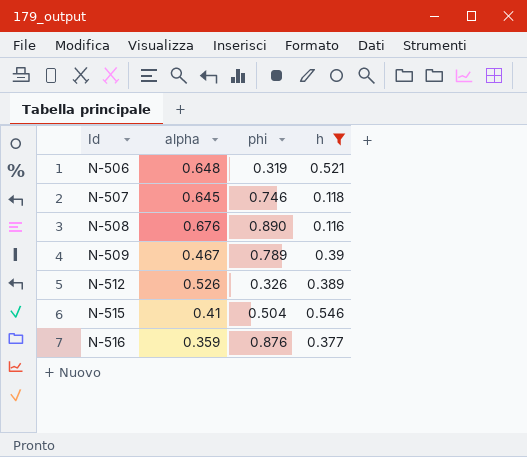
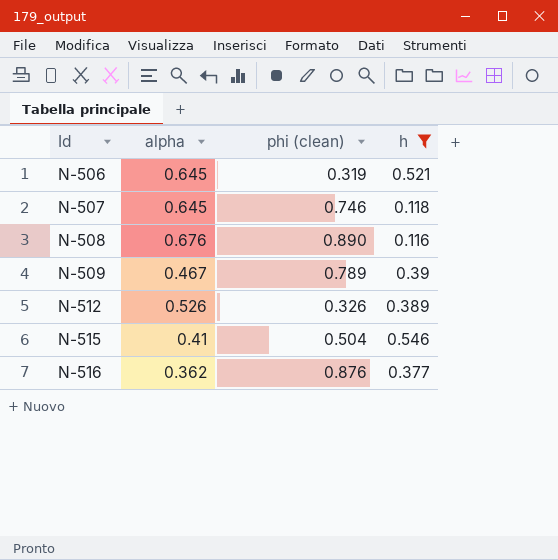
column name: phi -> phi (clean)
N-506 | alpha: 0.648 -> 0.645
N-516 | alpha: 0.359 -> 0.362

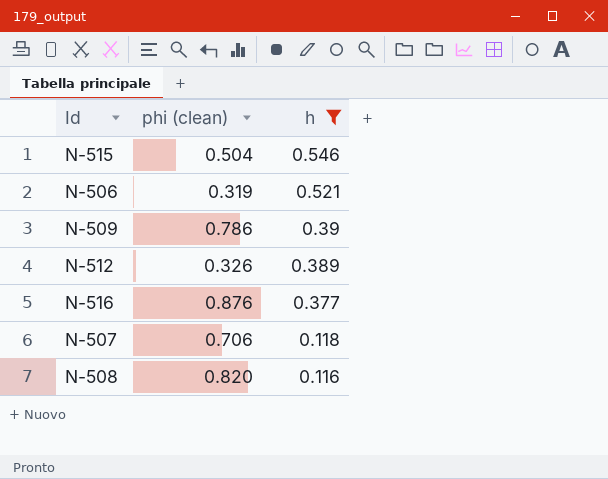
row order: Id ascending -> h descending
column alpha | position: 2 -> none
N-509 | phi (clean): 0.789 -> 0.786
N-507 | phi (clean): 0.746 -> 0.706
N-508 | phi (clean): 0.890 -> 0.820

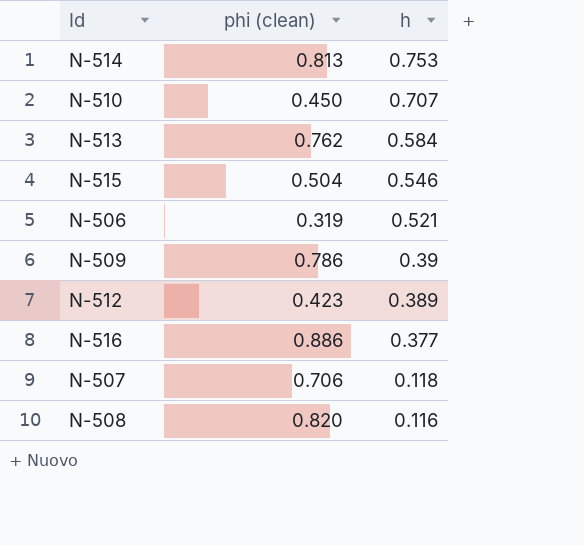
filter: h <= 0.546 -> none
N-512 | phi (clean): 0.326 -> 0.423
N-516 | phi (clean): 0.876 -> 0.886

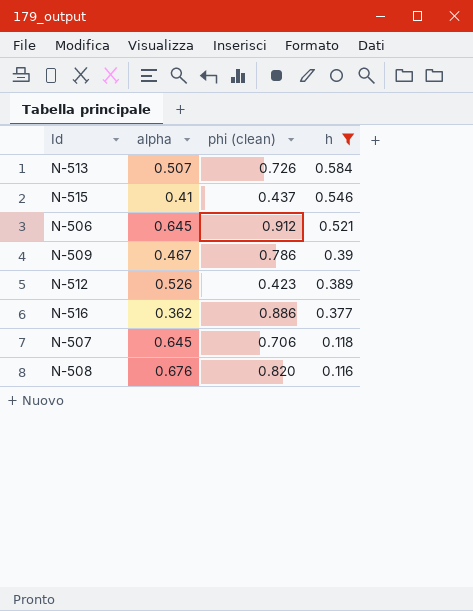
filter: none -> h <= 0.584
column alpha | position: none -> 2
N-513 | phi (clean): 0.762 -> 0.726
N-515 | phi (clean): 0.504 -> 0.437
N-506 | phi (clean): 0.319 -> 0.912

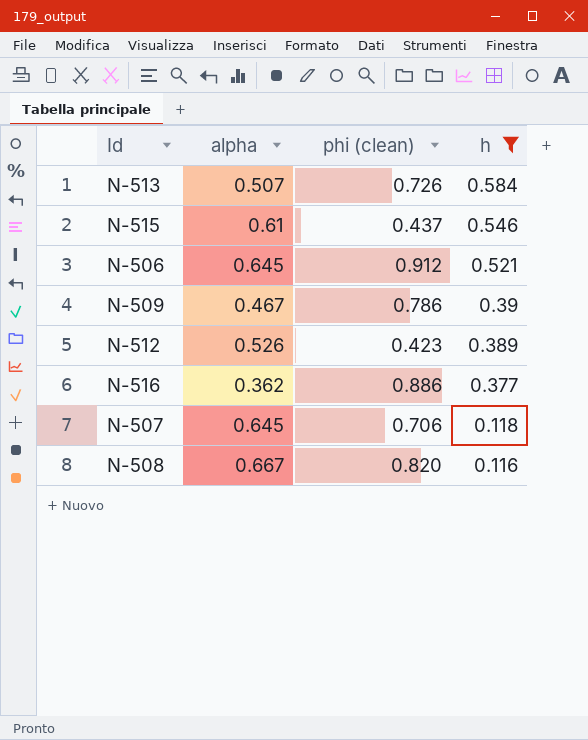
N-515 | alpha: 0.41 -> 0.61
N-508 | alpha: 0.676 -> 0.667

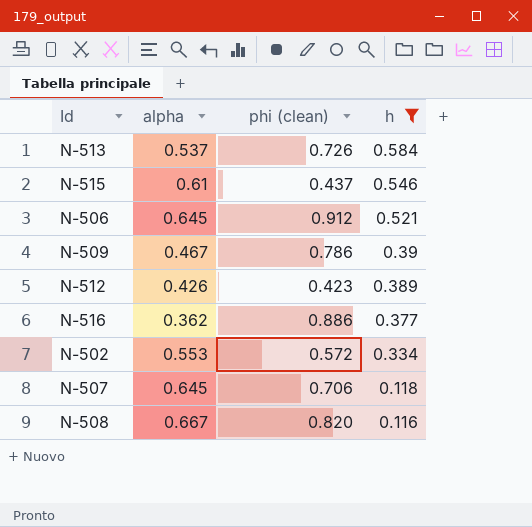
N-513 | alpha: 0.507 -> 0.537
N-512 | alpha: 0.526 -> 0.426
row N-502: none -> 0.553 | 0.572 | 0.334

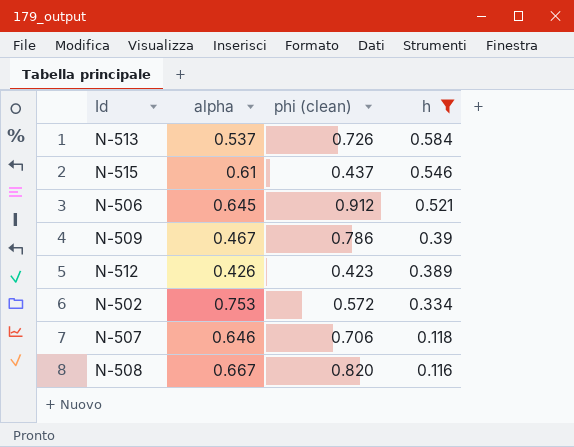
row N-516: 0.362 | 0.886 | 0.377 -> none
N-502 | alpha: 0.553 -> 0.753
N-507 | alpha: 0.645 -> 0.646

